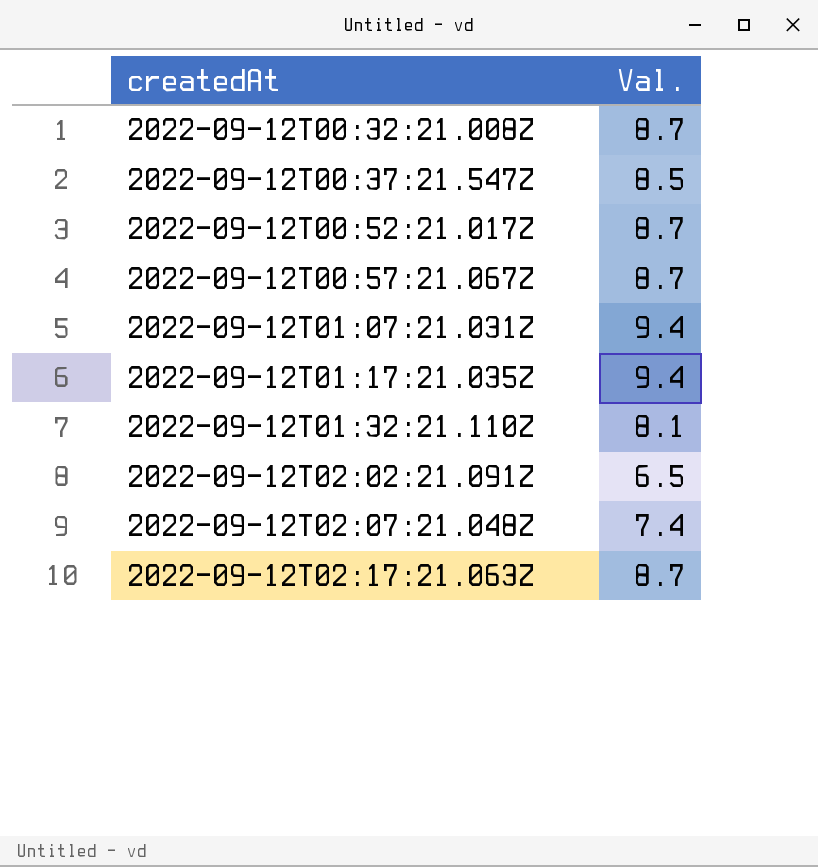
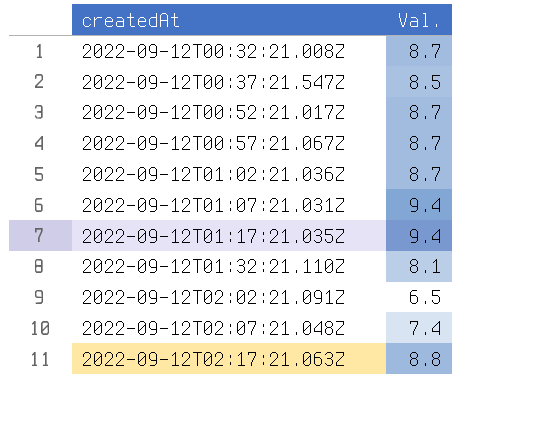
row 2022-09-12T01:02:21.036Z: none -> 8.7
2022-09-12T02:17:21.063Z | Val.: 8.7 -> 8.8

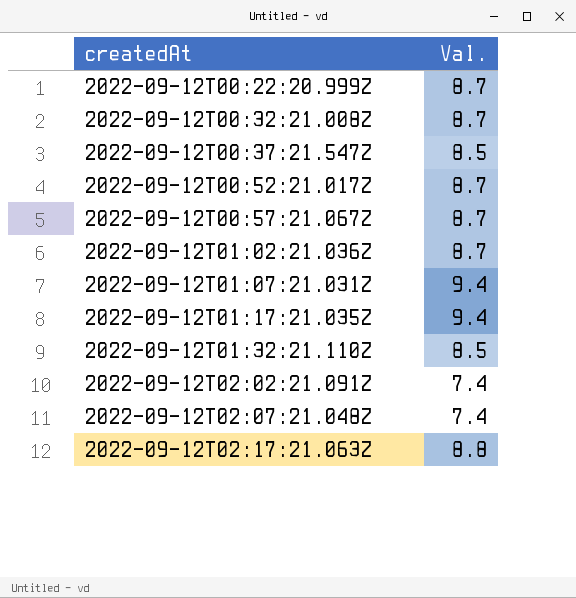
row 2022-09-12T00:22:20.999Z: none -> 8.7
2022-09-12T01:32:21.110Z | Val.: 8.1 -> 8.5
2022-09-12T02:02:21.091Z | Val.: 6.5 -> 7.4

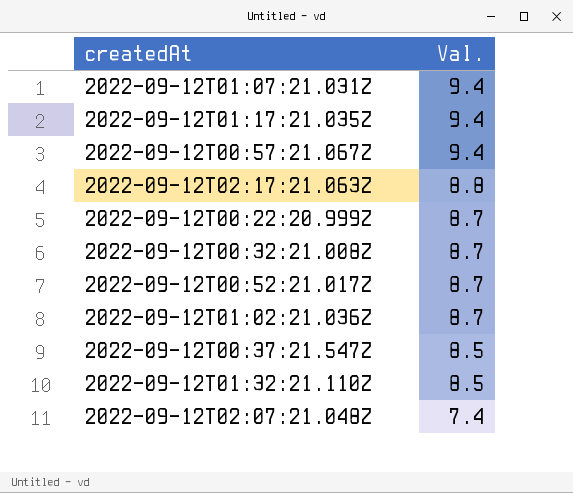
row order: createdAt ascending -> Val. descending
row 2022-09-12T02:02:21.091Z: 7.4 -> none
2022-09-12T00:57:21.067Z | Val.: 8.7 -> 9.4

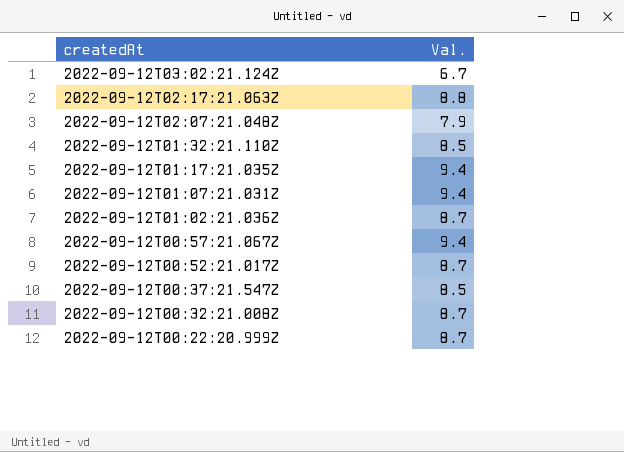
row order: Val. descending -> createdAt descending
row 2022-09-12T03:02:21.124Z: none -> 6.7
2022-09-12T02:07:21.048Z | Val.: 7.4 -> 7.9

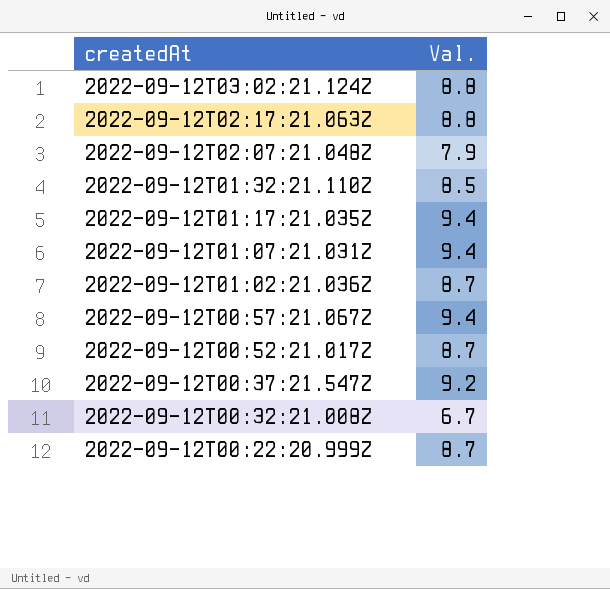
2022-09-12T03:02:21.124Z | Val.: 6.7 -> 8.8
2022-09-12T00:37:21.547Z | Val.: 8.5 -> 9.2
2022-09-12T00:32:21.008Z | Val.: 8.7 -> 6.7

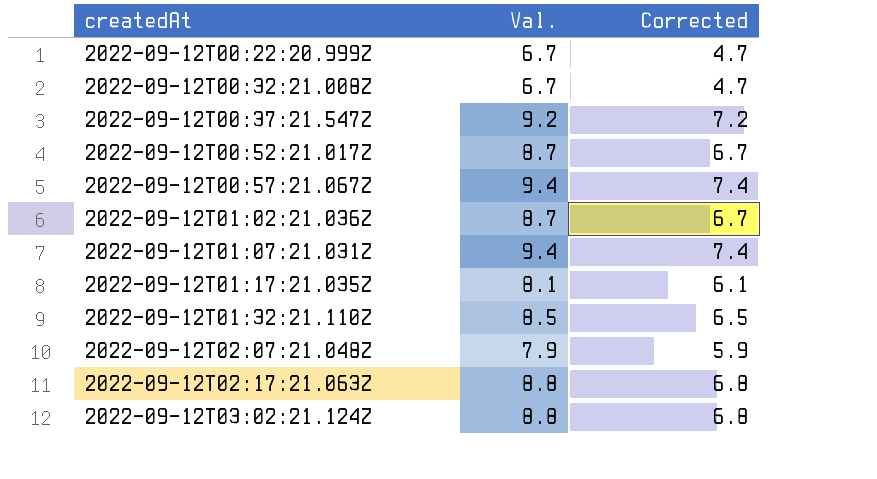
row order: createdAt descending -> createdAt ascending
column Corrected | formula: none -> [Val.] - 2
2022-09-12T00:22:20.999Z | Val.: 8.7 -> 6.7
2022-09-12T01:17:21.035Z | Val.: 9.4 -> 8.1

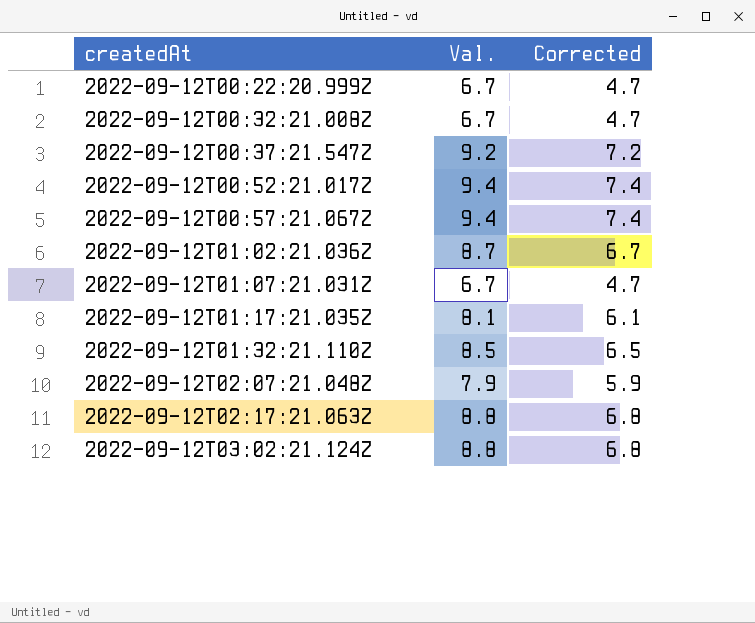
2022-09-12T00:52:21.017Z | Val.: 8.7 -> 9.4
2022-09-12T00:52:21.017Z | Corrected: 6.7 -> 7.4
2022-09-12T01:07:21.031Z | Val.: 9.4 -> 6.7
2022-09-12T01:07:21.031Z | Corrected: 7.4 -> 4.7

